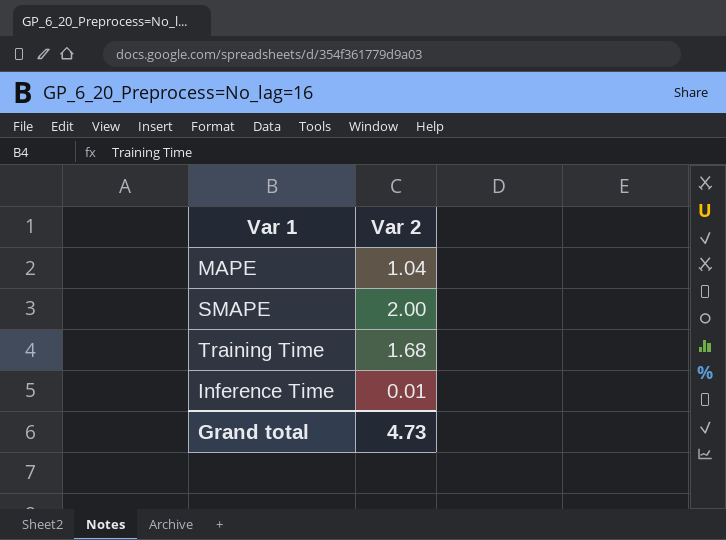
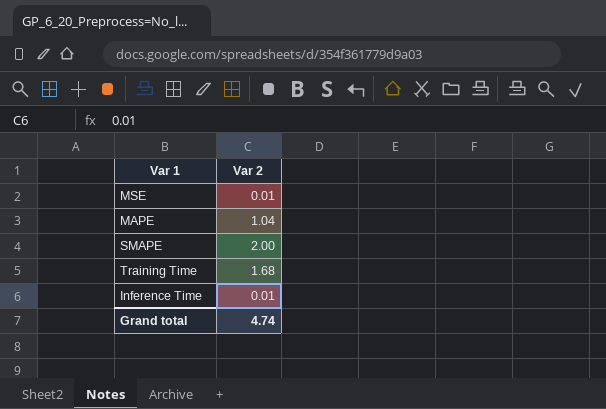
row MSE: none -> 0.01
Grand total | Var 2: 4.73 -> 4.74

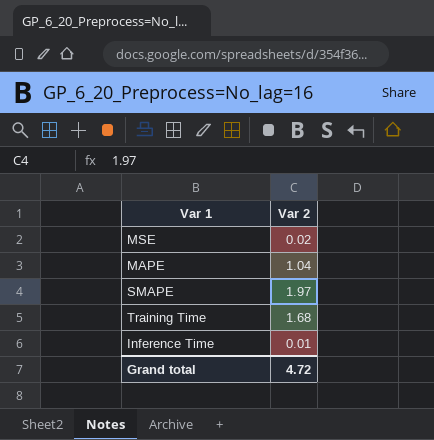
MSE | Var 2: 0.01 -> 0.02
SMAPE | Var 2: 2.00 -> 1.97
Grand total | Var 2: 4.74 -> 4.72

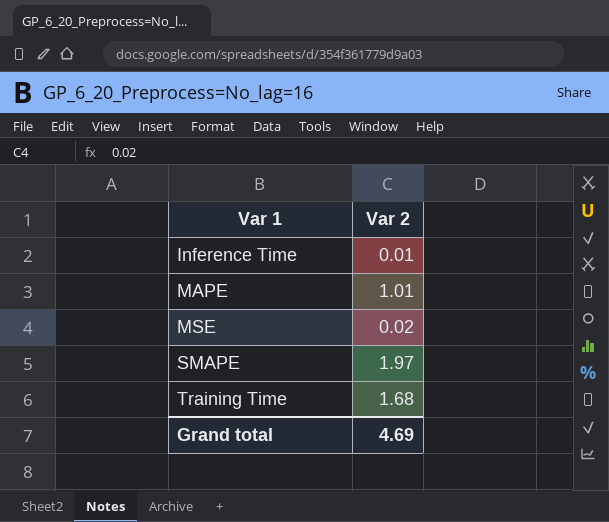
row order: none -> Var 1 ascending
MAPE | Var 2: 1.04 -> 1.01
Grand total | Var 2: 4.72 -> 4.69

